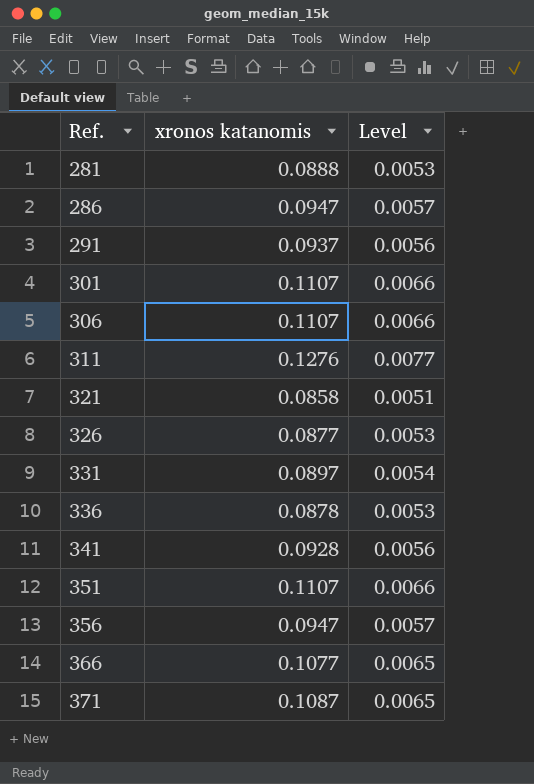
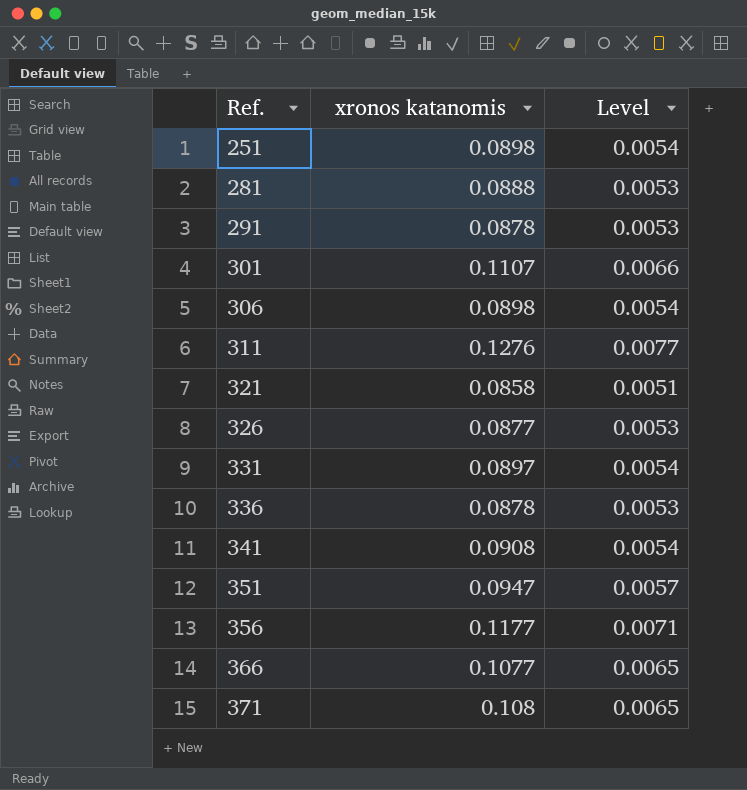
row 286: 0.0947 | 0.0057 -> none
row 251: none -> 0.0898 | 0.0054
291 | xronos katanomis: 0.0937 -> 0.0878
291 | Level: 0.0056 -> 0.0053
306 | xronos katanomis: 0.1107 -> 0.0898
306 | Level: 0.0066 -> 0.0054
341 | xronos katanomis: 0.0928 -> 0.0908
341 | Level: 0.0056 -> 0.0054
351 | xronos katanomis: 0.1107 -> 0.0947
351 | Level: 0.0066 -> 0.0057
356 | xronos katanomis: 0.0947 -> 0.1177
356 | Level: 0.0057 -> 0.0071
371 | xronos katanomis: 0.1087 -> 0.108

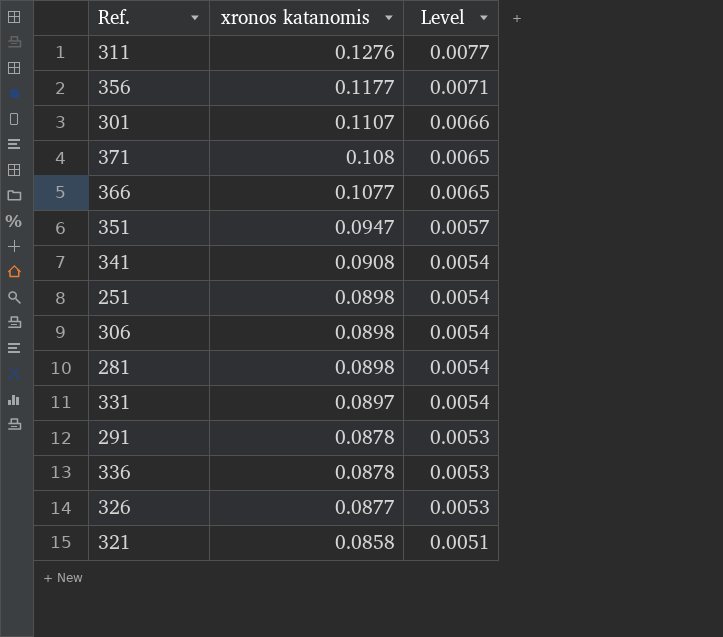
row order: Ref. ascending -> xronos katanomis descending
281 | xronos katanomis: 0.0888 -> 0.0898
281 | Level: 0.0053 -> 0.0054

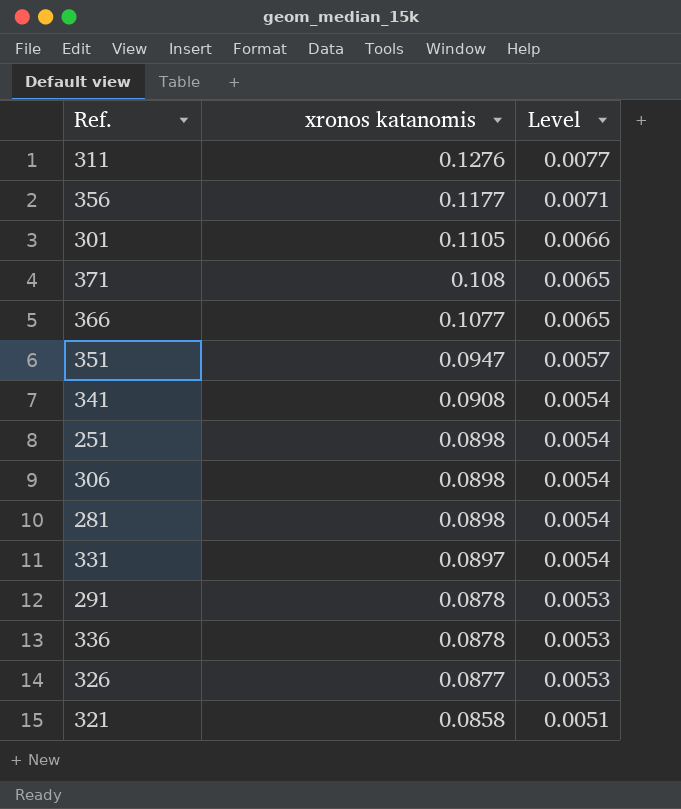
301 | xronos katanomis: 0.1107 -> 0.1105

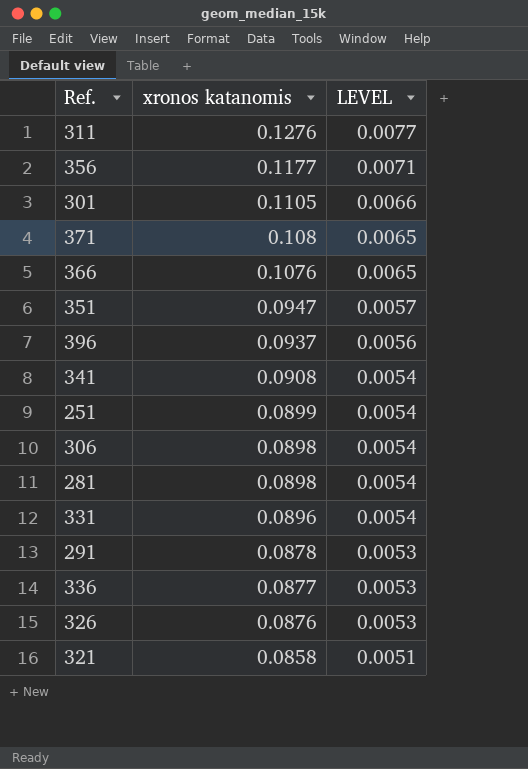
column name: Level -> LEVEL
366 | xronos katanomis: 0.1077 -> 0.1076
row 396: none -> 0.0937 | 0.0056
251 | xronos katanomis: 0.0898 -> 0.0899
331 | xronos katanomis: 0.0897 -> 0.0896
336 | xronos katanomis: 0.0878 -> 0.0877
326 | xronos katanomis: 0.0877 -> 0.0876

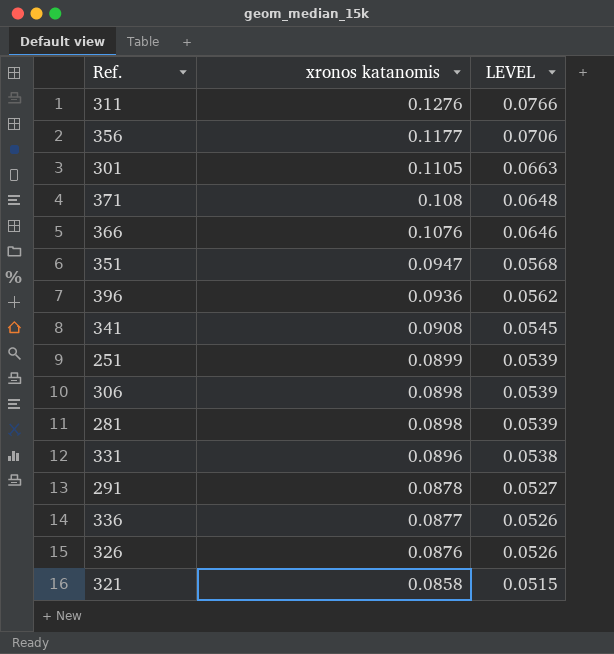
column LEVEL | formula: [xronos katanomis] * 0.06 -> [xronos katanomis] * 0.6
396 | xronos katanomis: 0.0937 -> 0.0936

